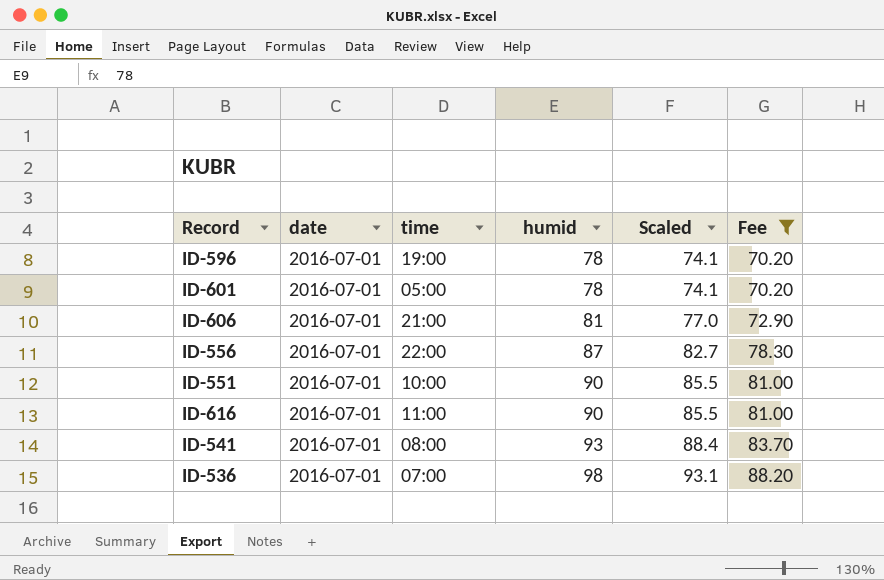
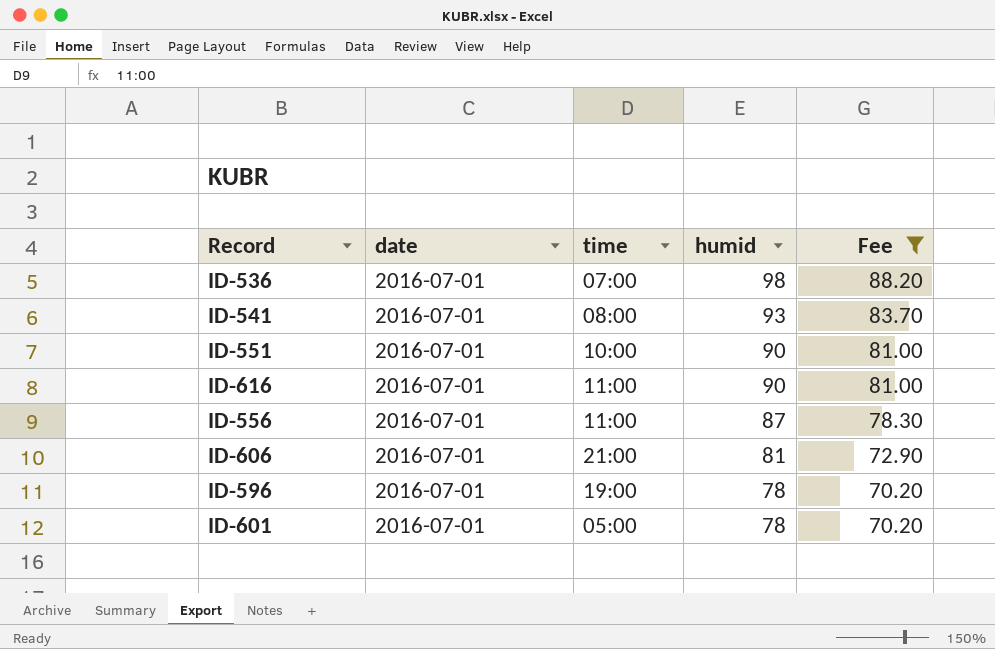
row order: humid ascending -> humid descending
column Scaled | formula: [humid] * 0.95 -> none
ID-556 | time: 22:00 -> 11:00

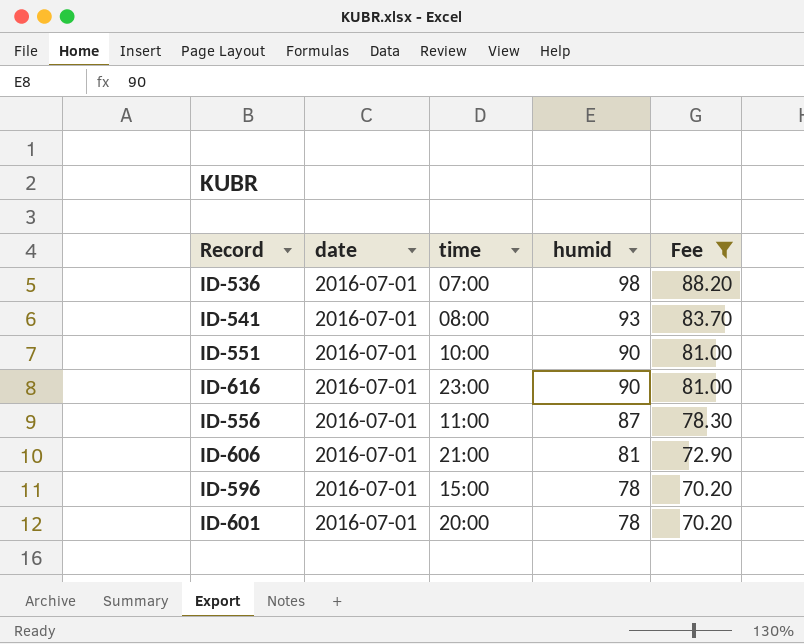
ID-616 | time: 11:00 -> 23:00
ID-596 | time: 19:00 -> 15:00
ID-601 | time: 05:00 -> 20:00

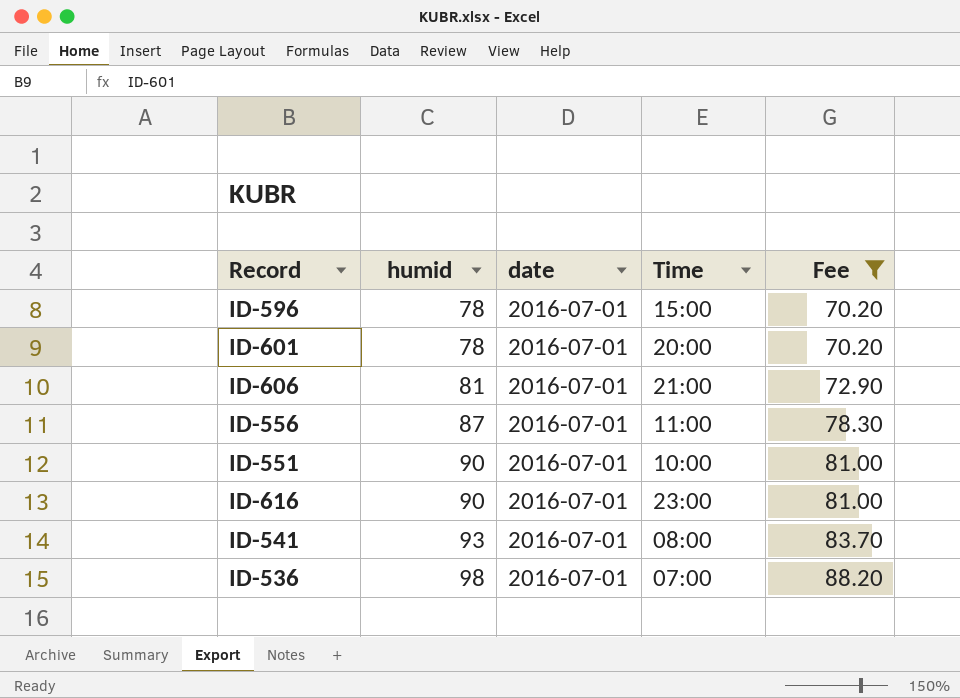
row order: humid descending -> humid ascending
column humid | position: 4 -> 2
column name: time -> Time

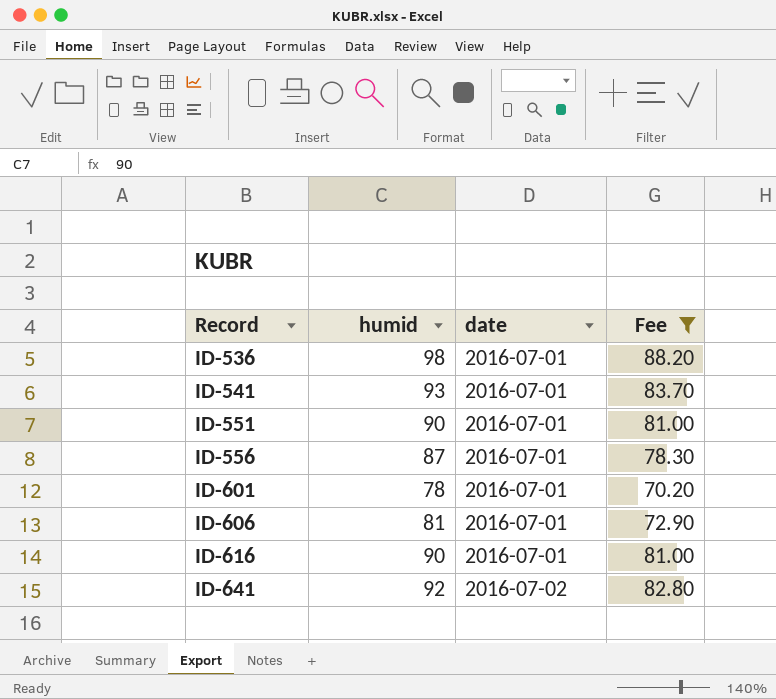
row order: humid ascending -> Record ascending
column Time | position: 4 -> none
row ID-596: 78 | 2016-07-01 | 15:00 | 70.20 -> none
row ID-641: none -> 92 | 2016-07-02 | 82.80

